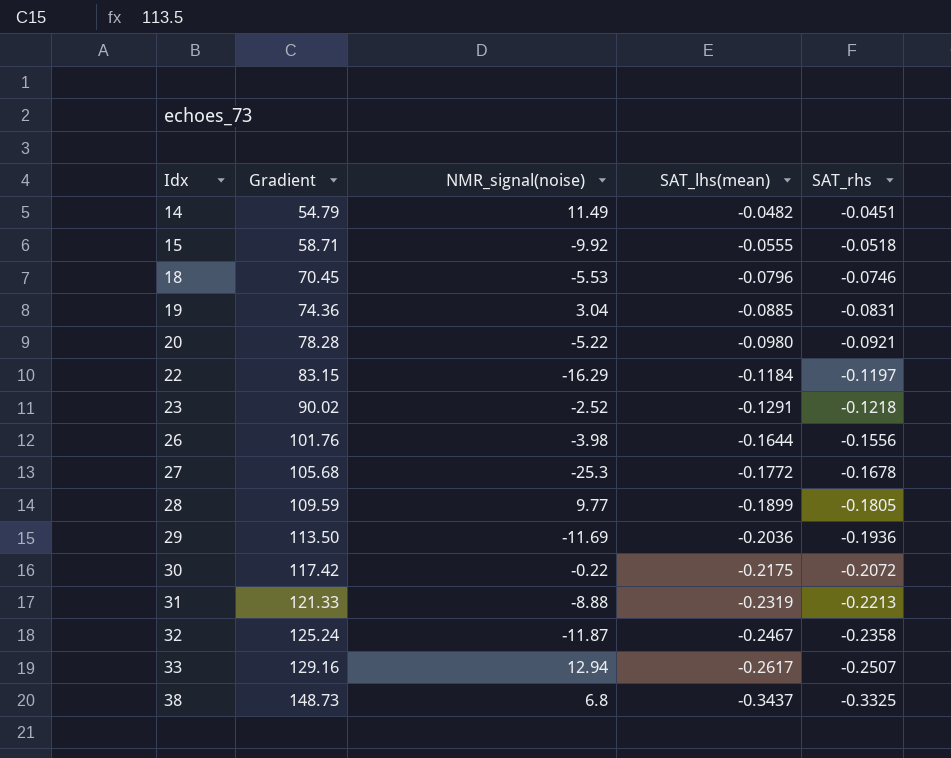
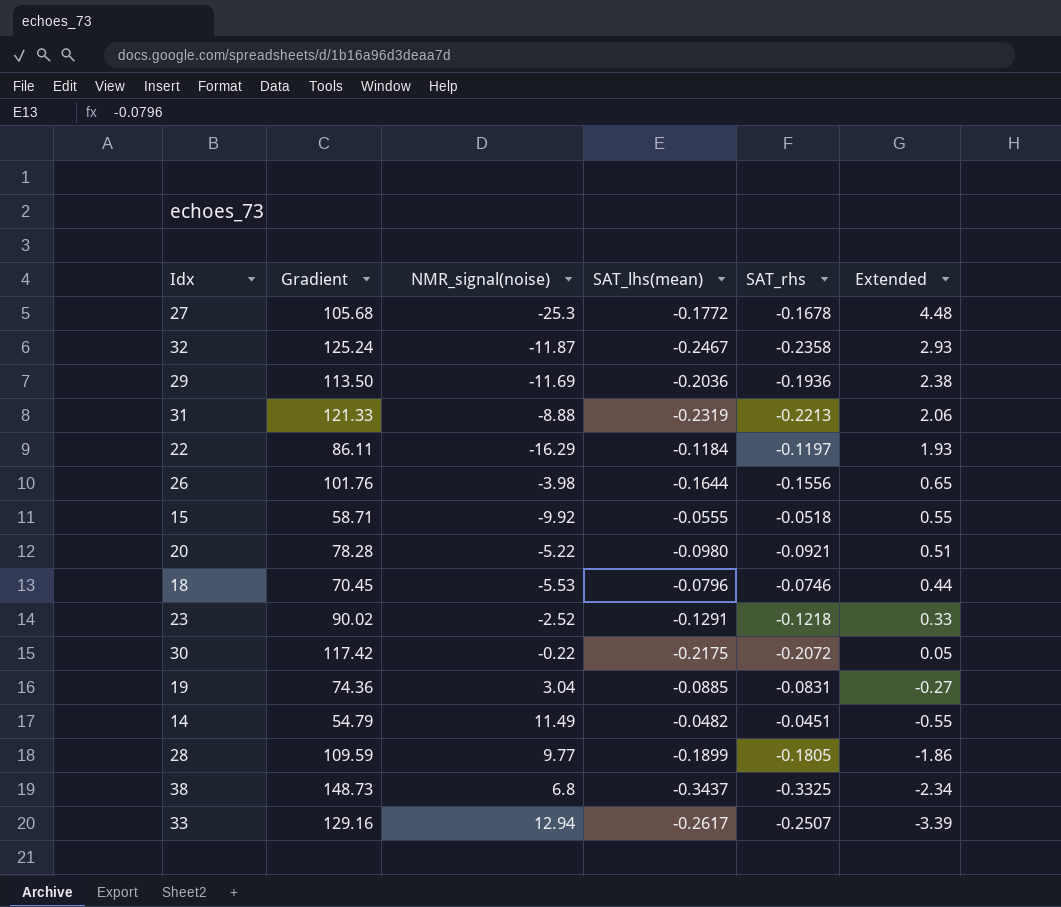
row order: Idx ascending -> Extended descending
column Extended | formula: none -> [NMR_signal(noise)] * [SAT_lhs(mean)]
22 | Gradient: 83.15 -> 86.11

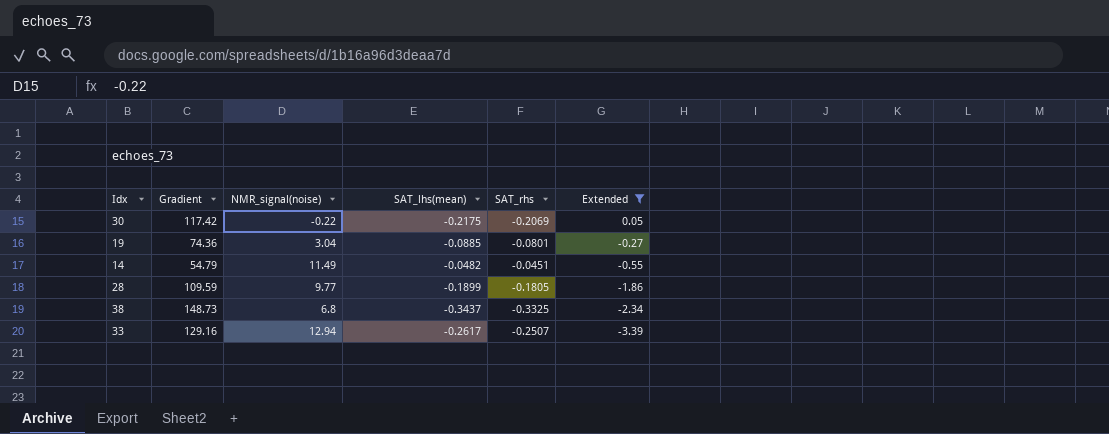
filter: none -> Extended <= 0.05
30 | SAT_rhs: -0.2072 -> -0.2069
19 | SAT_rhs: -0.0831 -> -0.0801

